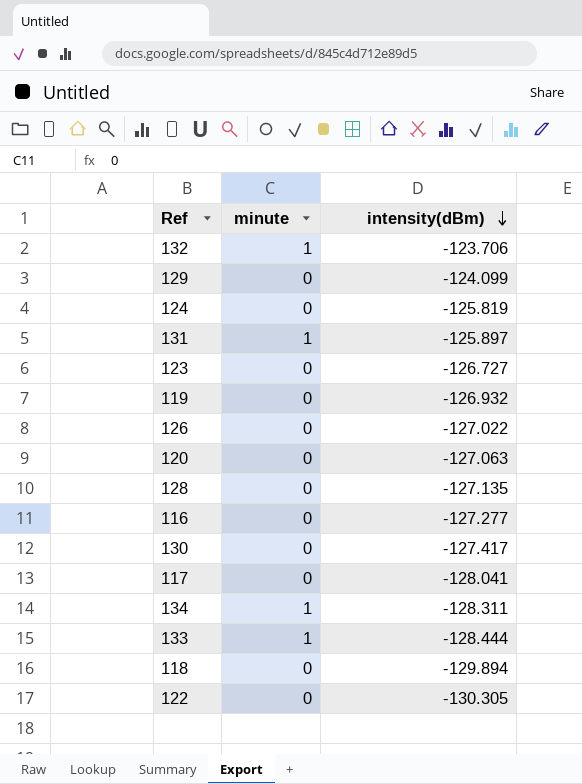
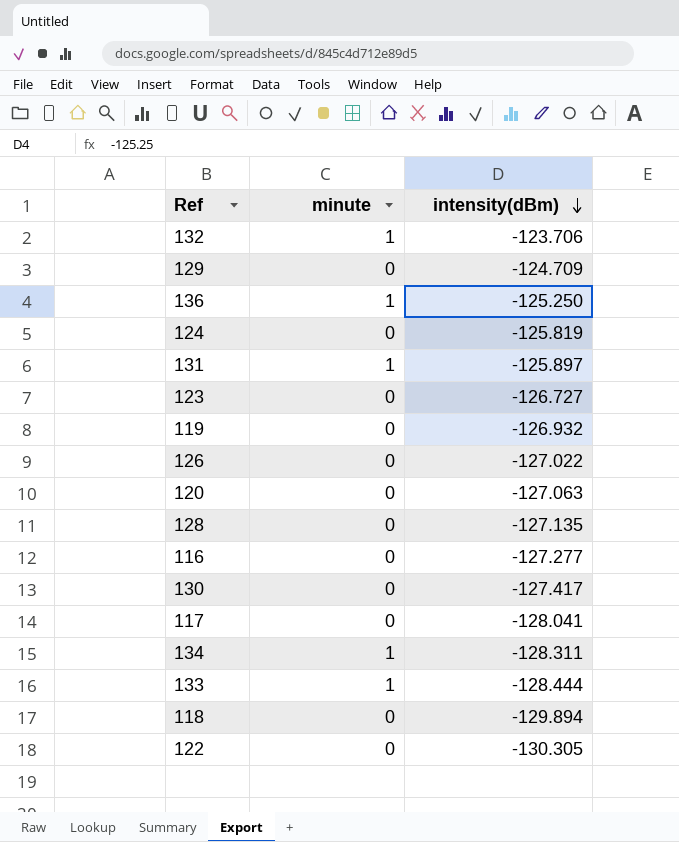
129 | intensity(dBm): -124.099 -> -124.709
row 136: none -> 1 | -125.250

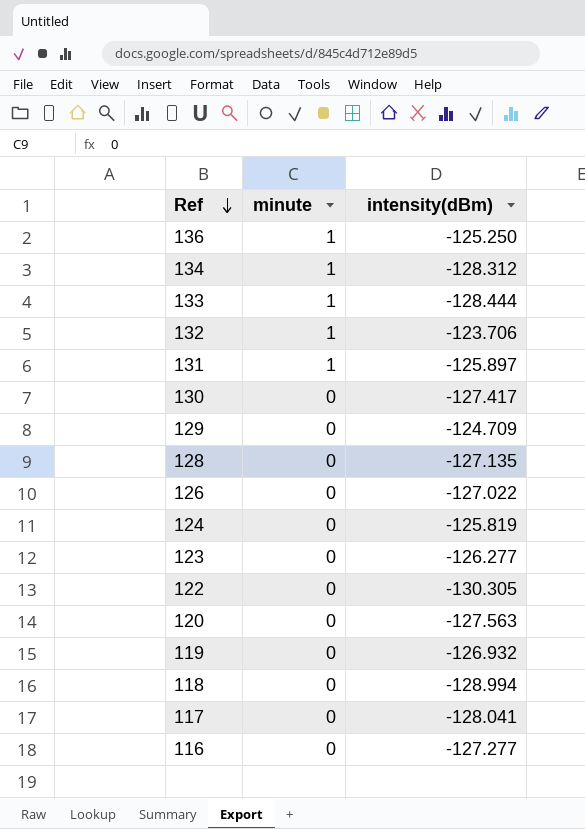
row order: intensity(dBm) descending -> Ref descending
134 | intensity(dBm): -128.311 -> -128.312
123 | intensity(dBm): -126.727 -> -126.277
120 | intensity(dBm): -127.063 -> -127.563
118 | intensity(dBm): -129.894 -> -128.994

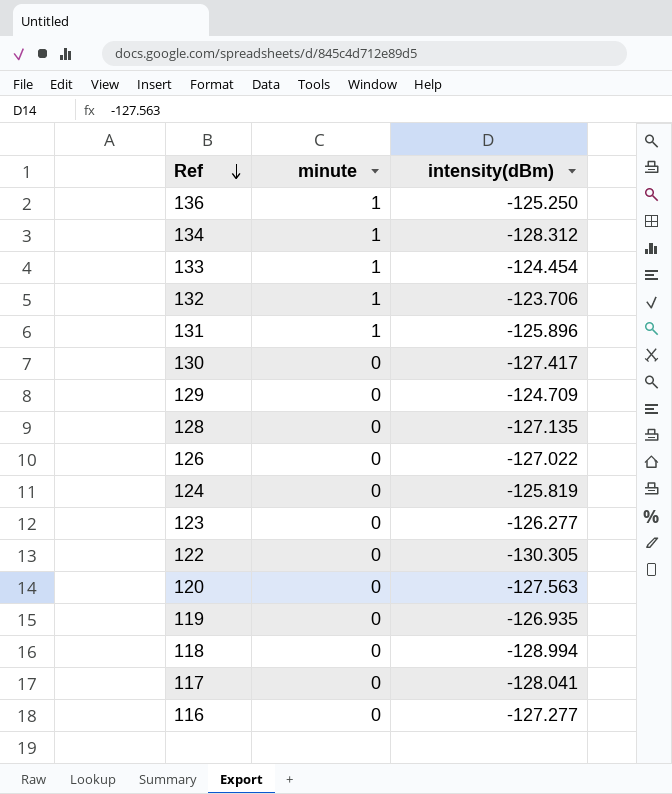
133 | intensity(dBm): -128.444 -> -124.454
131 | intensity(dBm): -125.897 -> -125.896
119 | intensity(dBm): -126.932 -> -126.935

